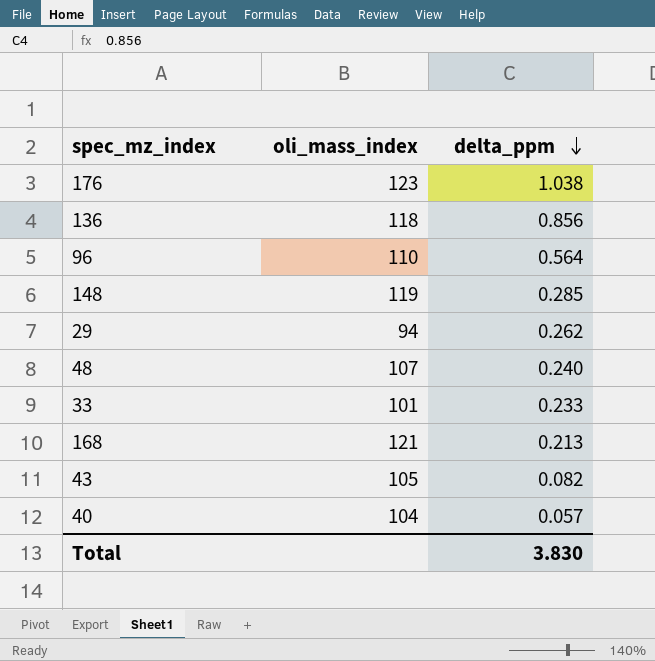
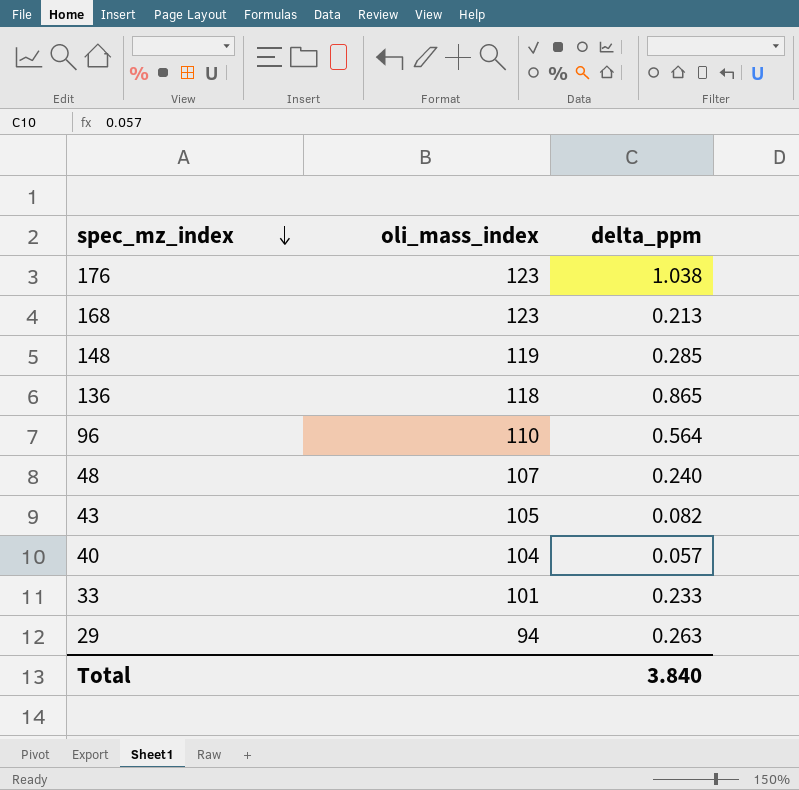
row order: delta_ppm descending -> spec_mz_index descending
168 | oli_mass_index: 121 -> 123
136 | delta_ppm: 0.856 -> 0.865
29 | delta_ppm: 0.262 -> 0.263
Total | delta_ppm: 3.830 -> 3.840

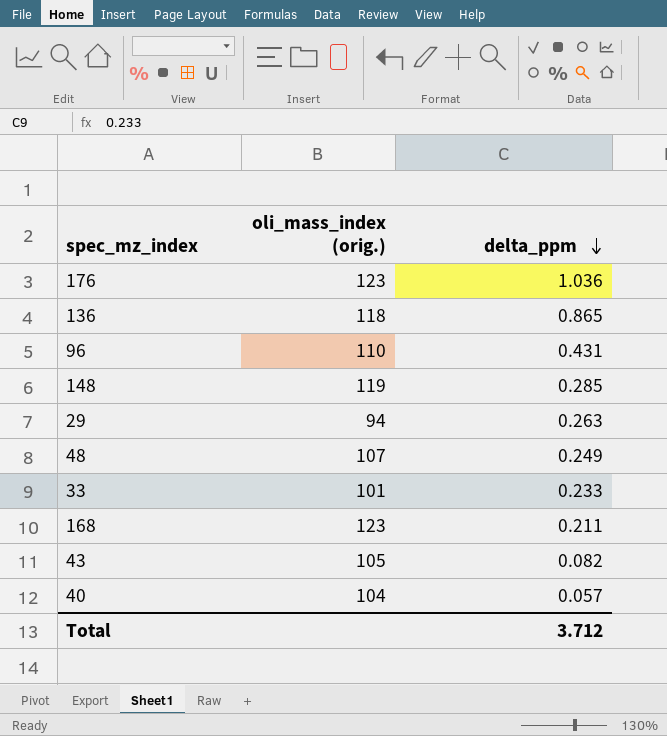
row order: spec_mz_index descending -> delta_ppm descending
column name: oli_mass_index -> oli_mass_index (orig.)
176 | delta_ppm: 1.038 -> 1.036
96 | delta_ppm: 0.564 -> 0.431
48 | delta_ppm: 0.240 -> 0.249
168 | delta_ppm: 0.213 -> 0.211
Total | delta_ppm: 3.840 -> 3.712

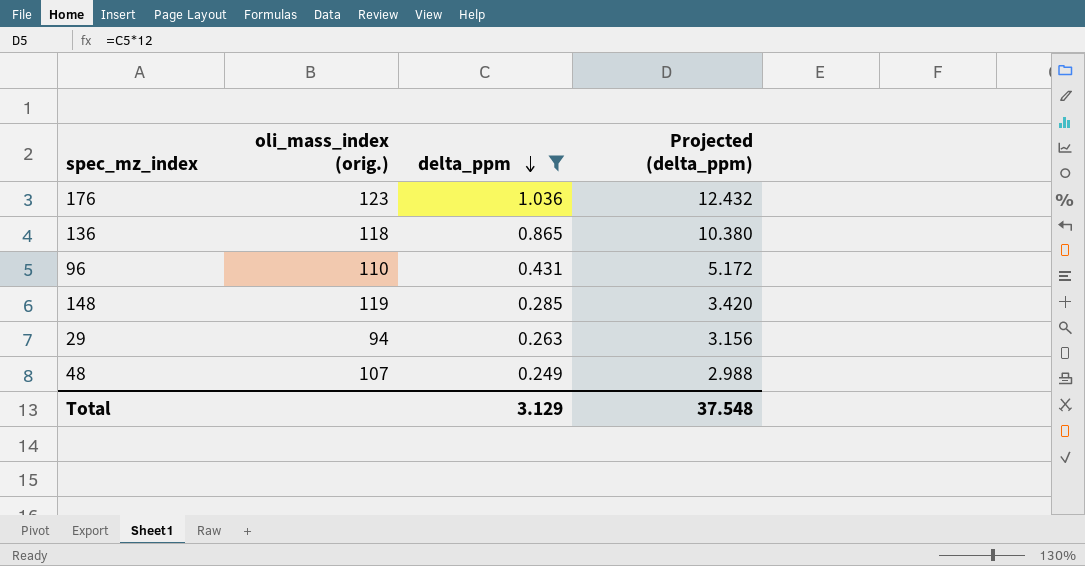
filter: none -> delta_ppm >= 0.249
column Projected (delta_ppm) | formula: none -> [delta_ppm] * 12
Total | delta_ppm: 3.712 -> 3.129

